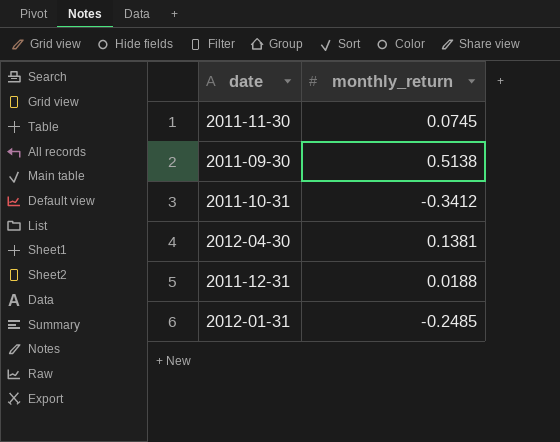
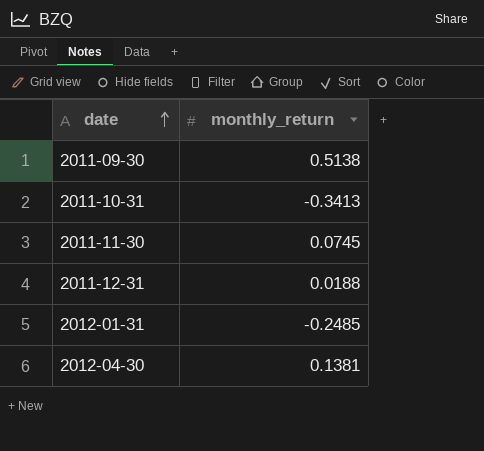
row order: none -> date ascending
2011-10-31 | monthly_return: -0.3412 -> -0.3413

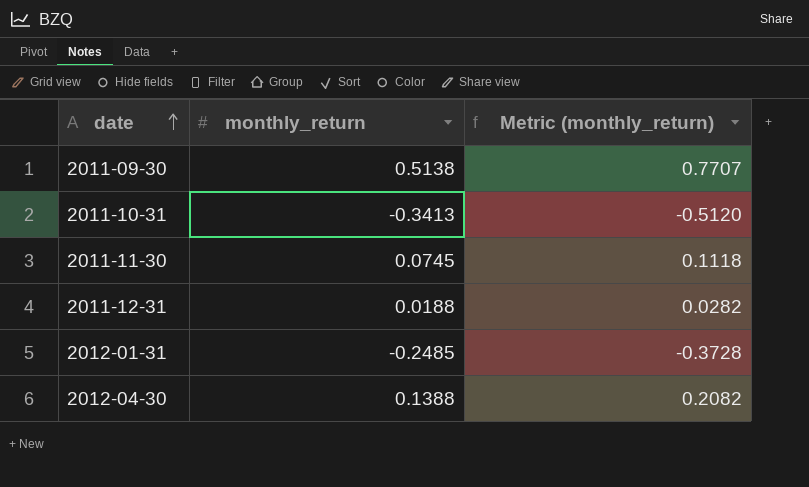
column Metric (monthly_return) | formula: none -> [monthly_return] * 1.5
2012-04-30 | monthly_return: 0.1381 -> 0.1388

